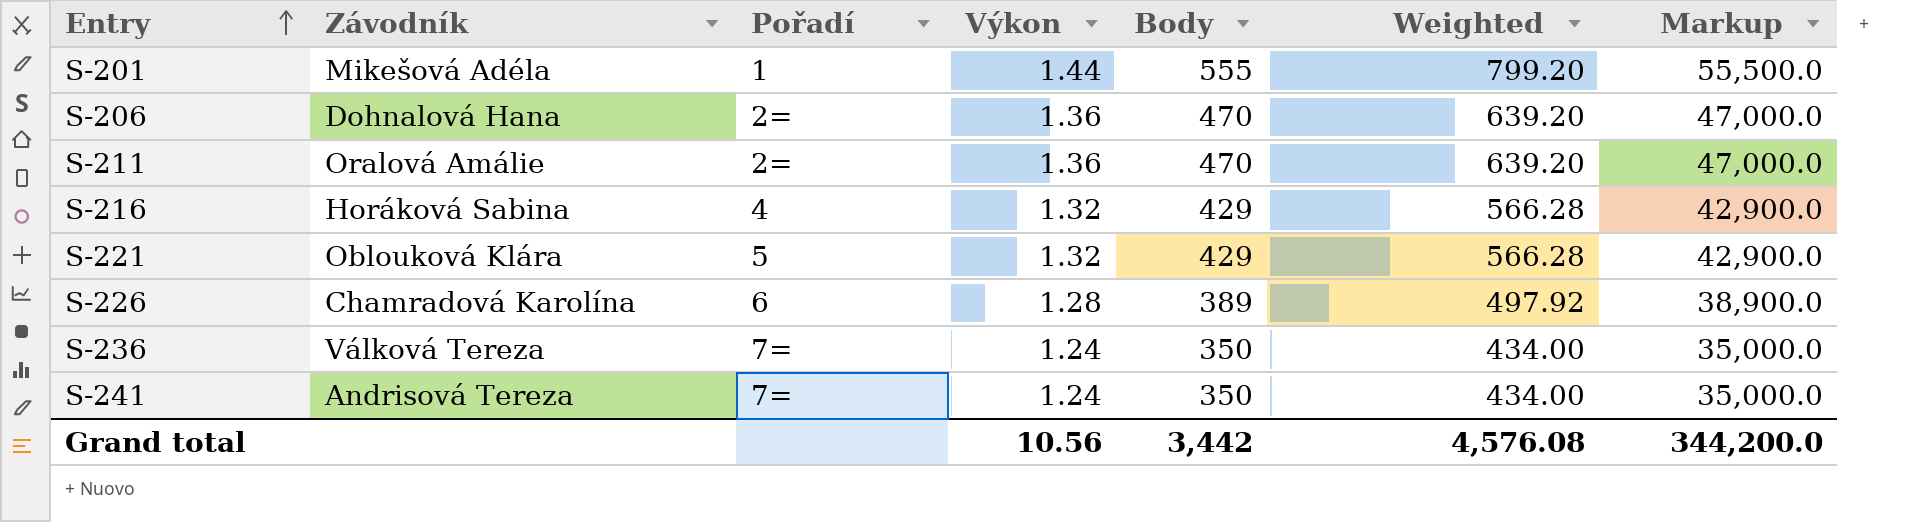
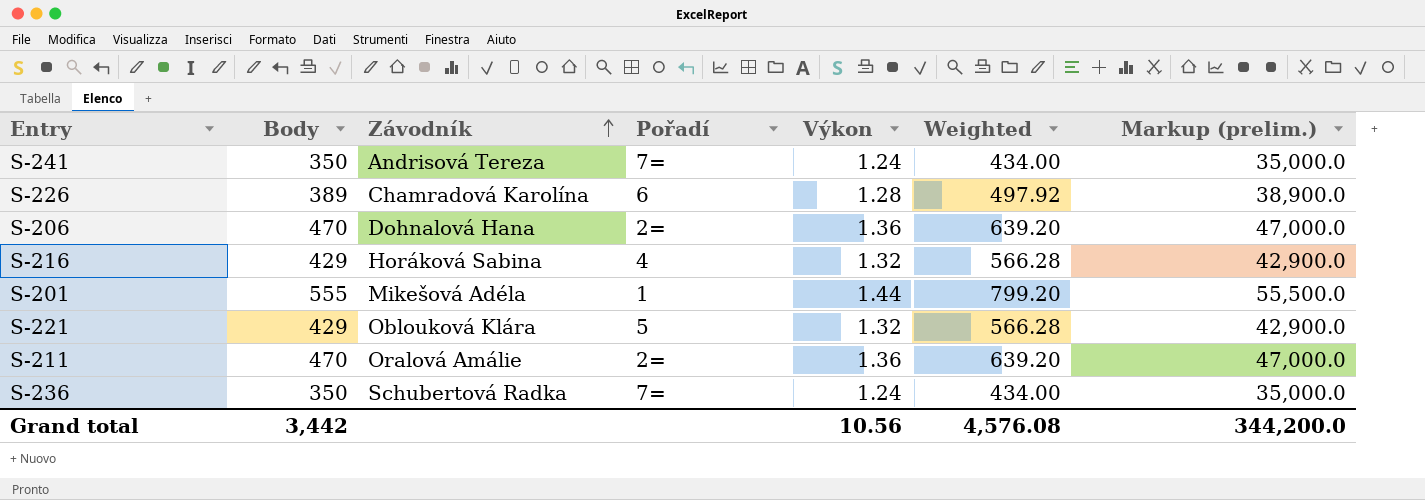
row order: Entry ascending -> Závodník ascending
column Body | position: 5 -> 2
column name: Markup -> Markup (prelim.)
S-236 | Závodník: Válková Tereza -> Schubertová Radka

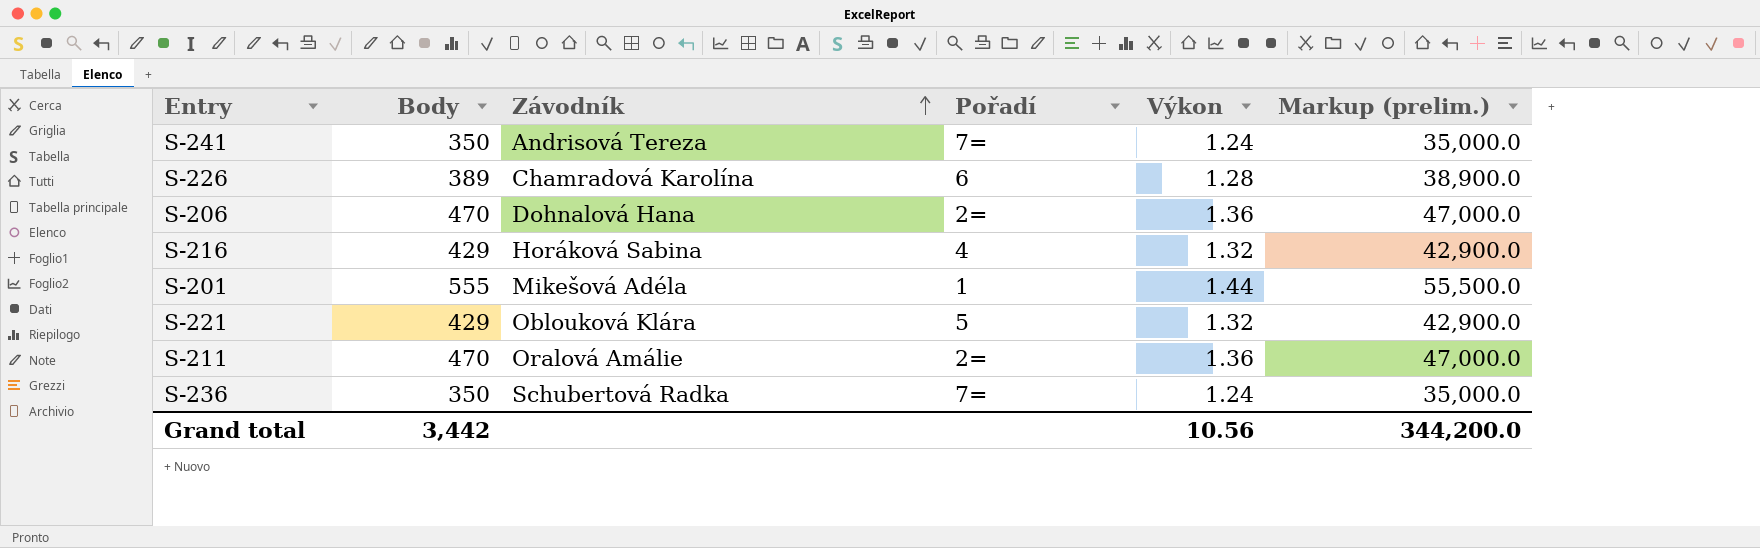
column Weighted | formula: [Body] * [Výkon] -> none

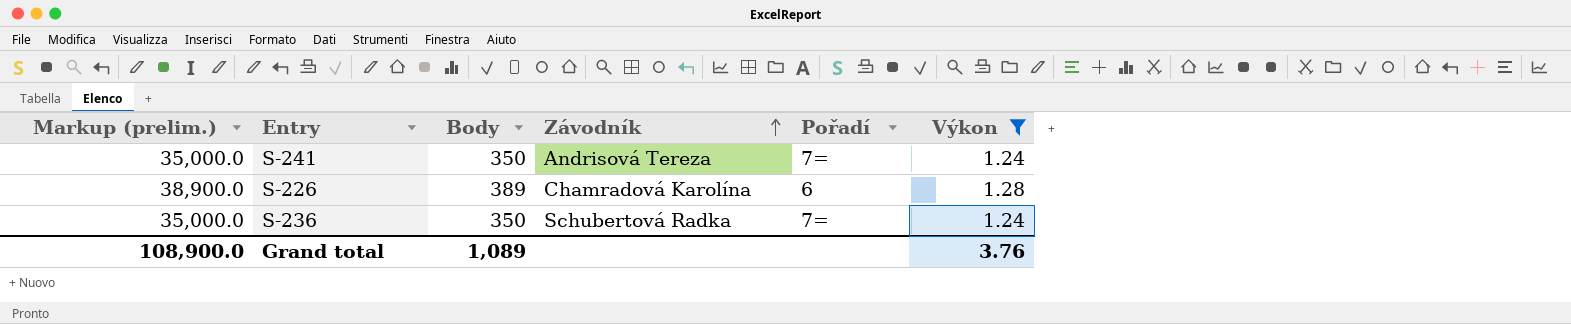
filter: none -> Výkon <= 1.28
column Markup (prelim.) | position: 6 -> 1
Grand total | Markup (prelim.): 344,200.0 -> 108,900.0
Grand total | Body: 3,442 -> 1,089
Grand total | Výkon: 10.56 -> 3.76

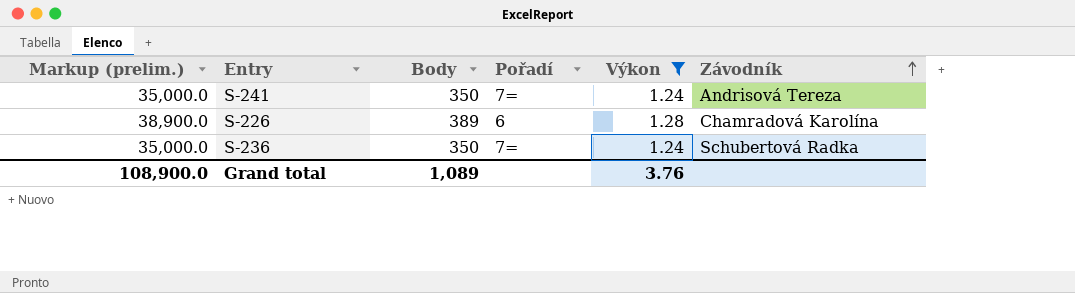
column Závodník | position: 4 -> 6

